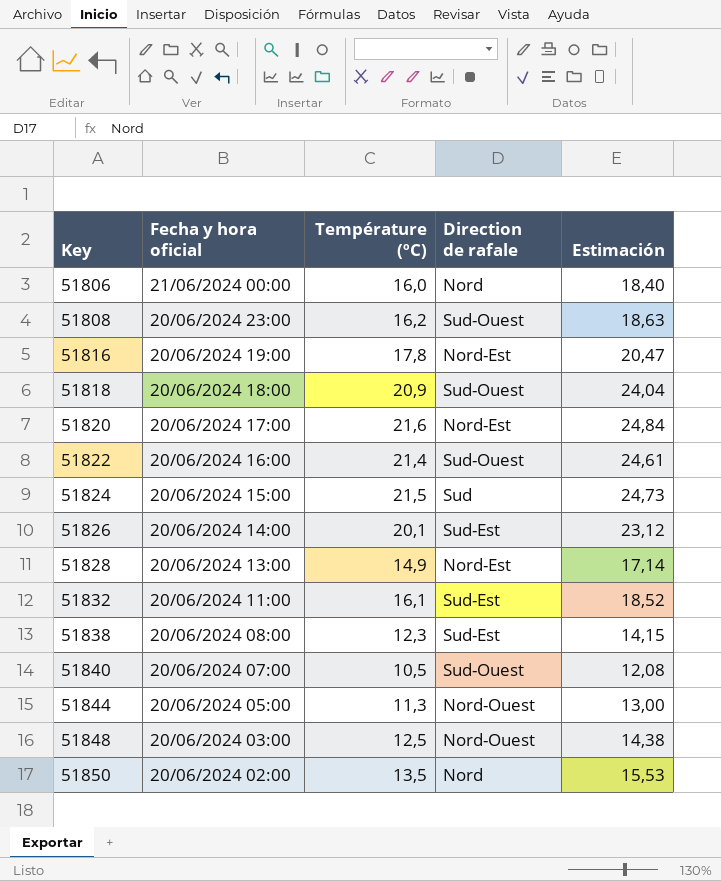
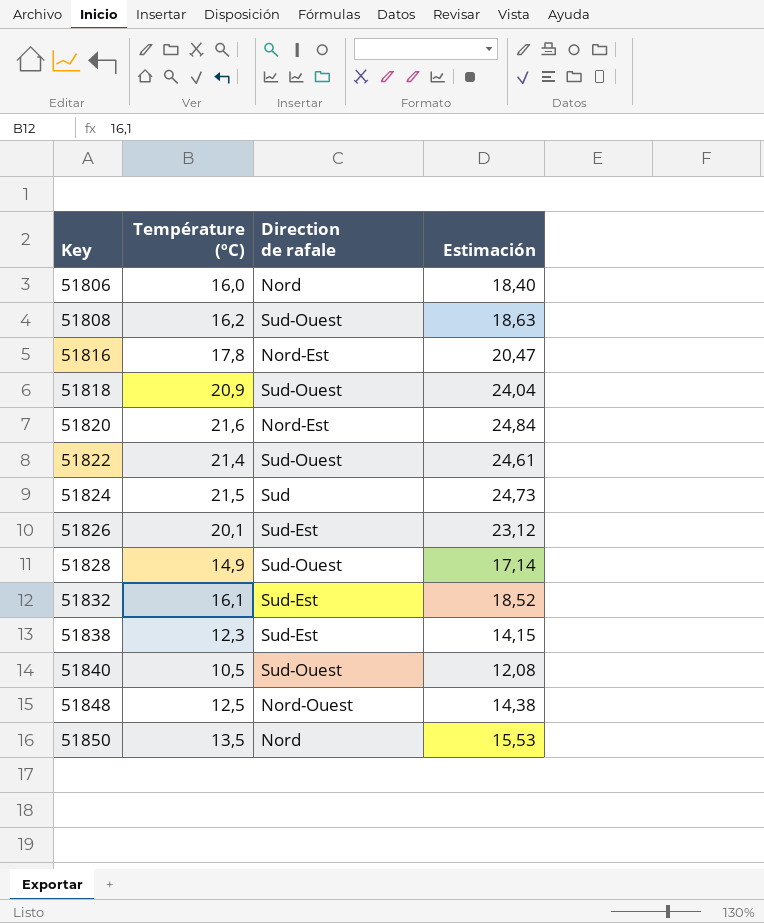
column Fecha y hora oficial | position: 2 -> none
row 51844: 20/06/2024 05:00 | 11,3 | Nord-Ouest | 13,00 -> none
51828 | Direction de rafale: Nord-Est -> Sud-Ouest

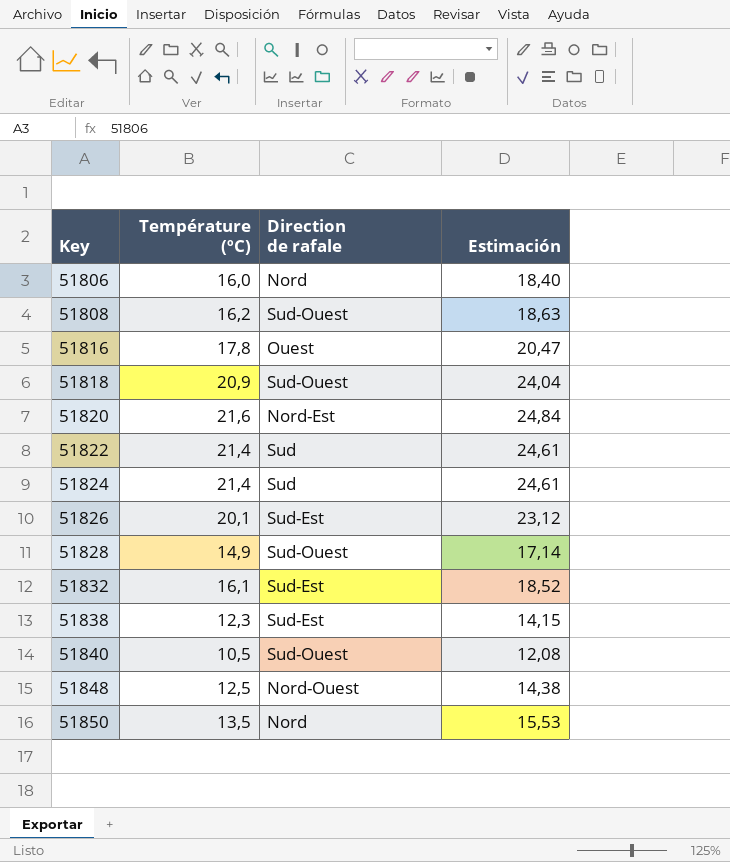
51816 | Direction de rafale: Nord-Est -> Ouest
51822 | Direction de rafale: Sud-Ouest -> Sud
51824 | Température (ºC): 21,5 -> 21,4
51824 | Estimación: 24,73 -> 24,61

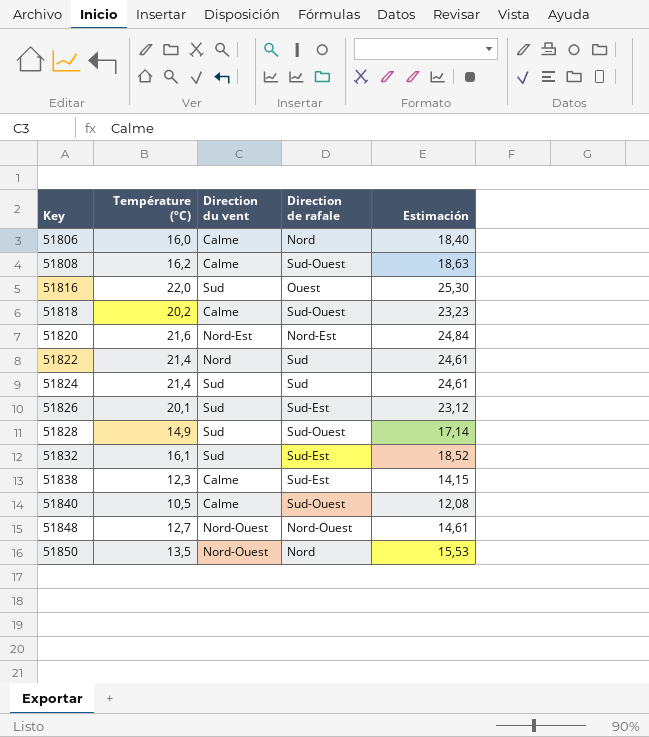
column Direction du vent | position: none -> 3
51816 | Température (ºC): 17,8 -> 22,0
51816 | Estimación: 20,47 -> 25,30
51818 | Température (ºC): 20,9 -> 20,2
51818 | Estimación: 24,04 -> 23,23
51848 | Température (ºC): 12,5 -> 12,7
51848 | Estimación: 14,38 -> 14,61

